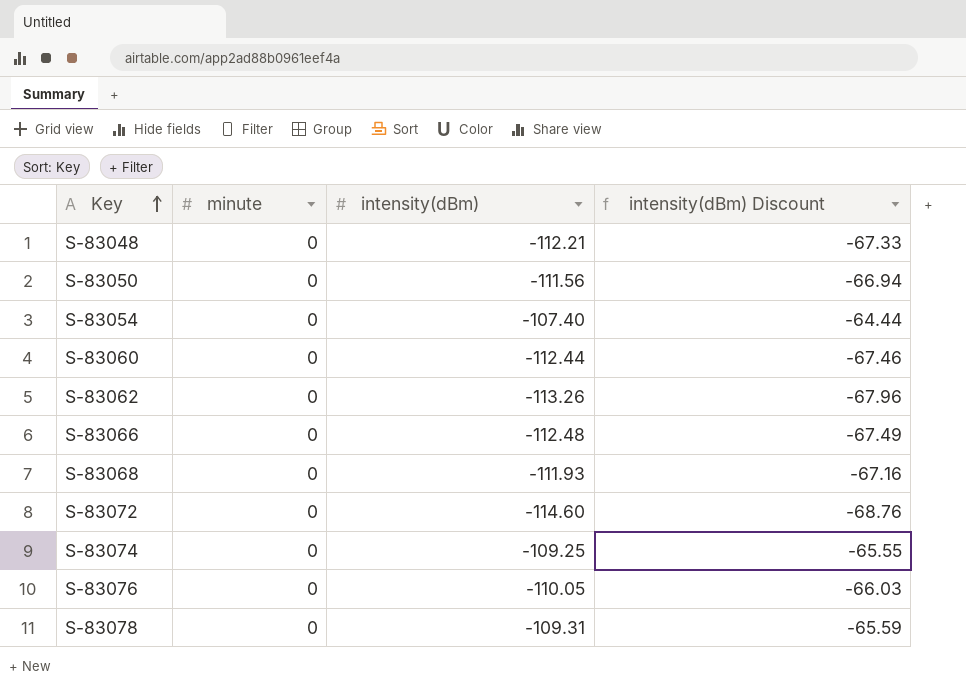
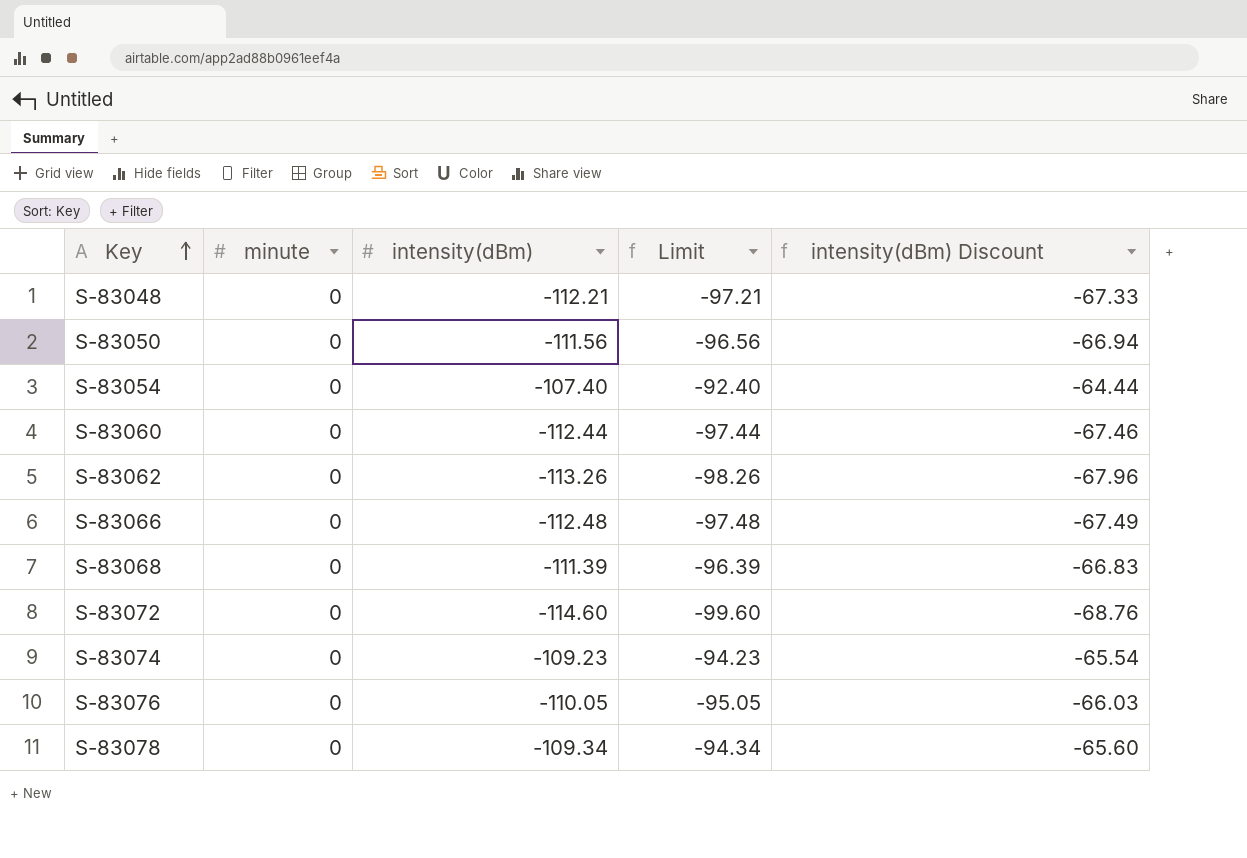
column Limit | formula: none -> [intensity(dBm)] + 15
S-83068 | intensity(dBm): -111.93 -> -111.39
S-83068 | intensity(dBm) Discount: -67.16 -> -66.83
S-83074 | intensity(dBm): -109.25 -> -109.23
S-83074 | intensity(dBm) Discount: -65.55 -> -65.54
S-83078 | intensity(dBm): -109.31 -> -109.34
S-83078 | intensity(dBm) Discount: -65.59 -> -65.60

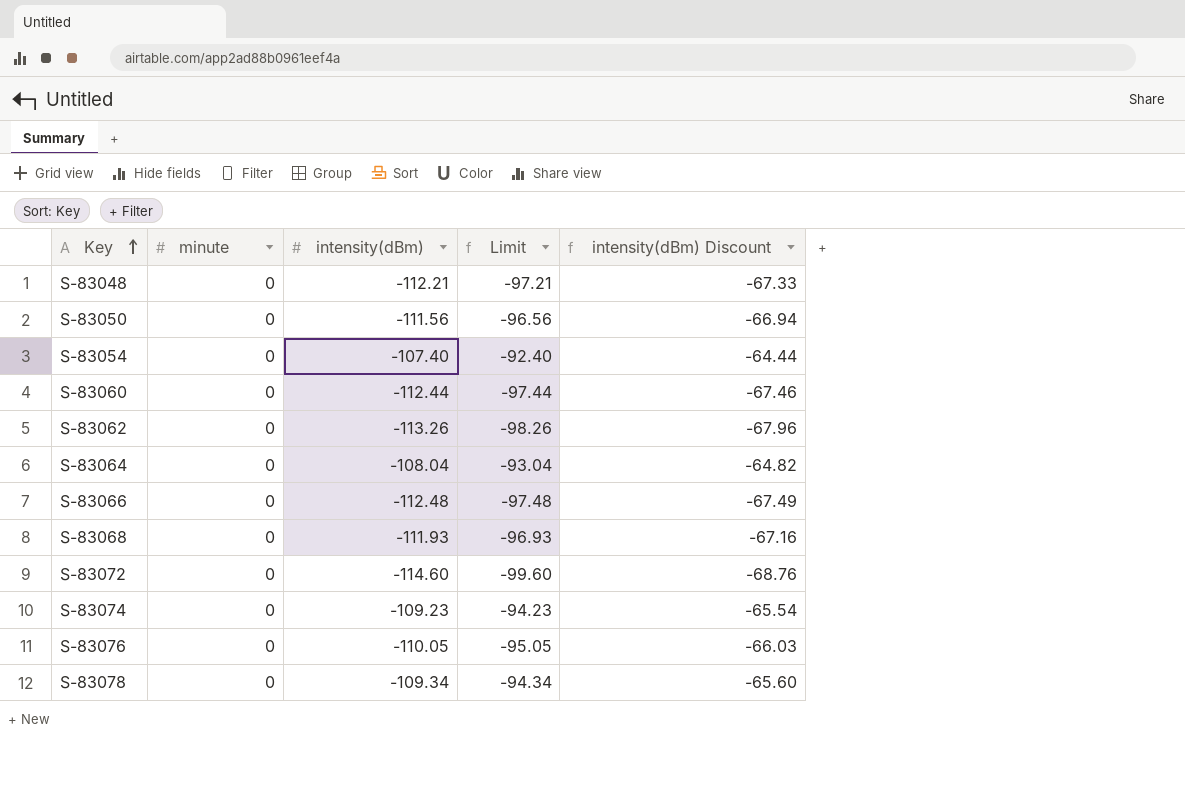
row S-83064: none -> 0 | -108.04 | -93.04 | -64.82
S-83068 | intensity(dBm): -111.39 -> -111.93
S-83068 | Limit: -96.39 -> -96.93
S-83068 | intensity(dBm) Discount: -66.83 -> -67.16

